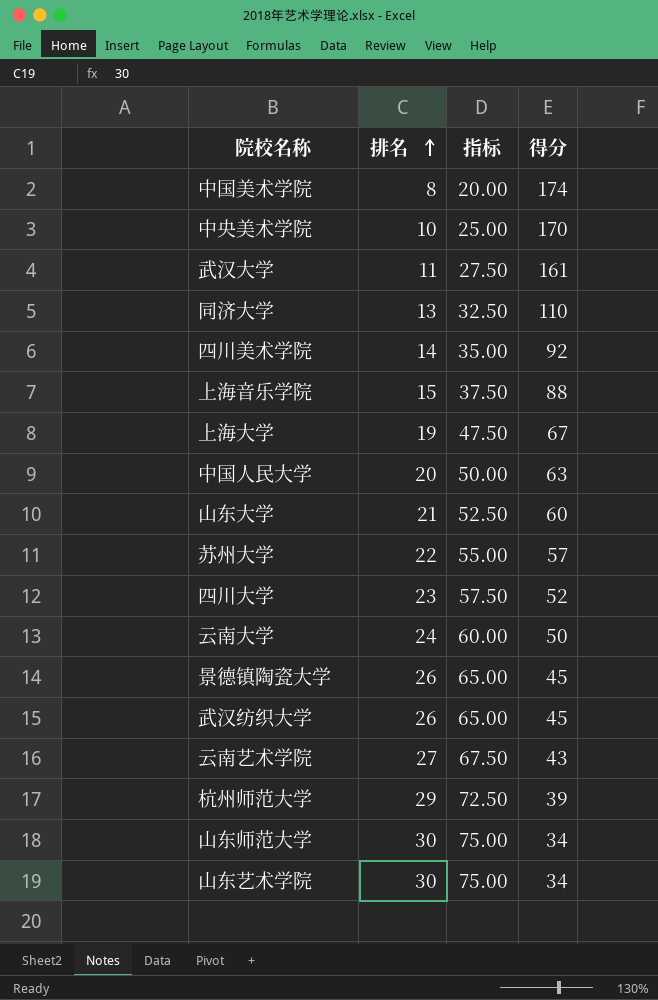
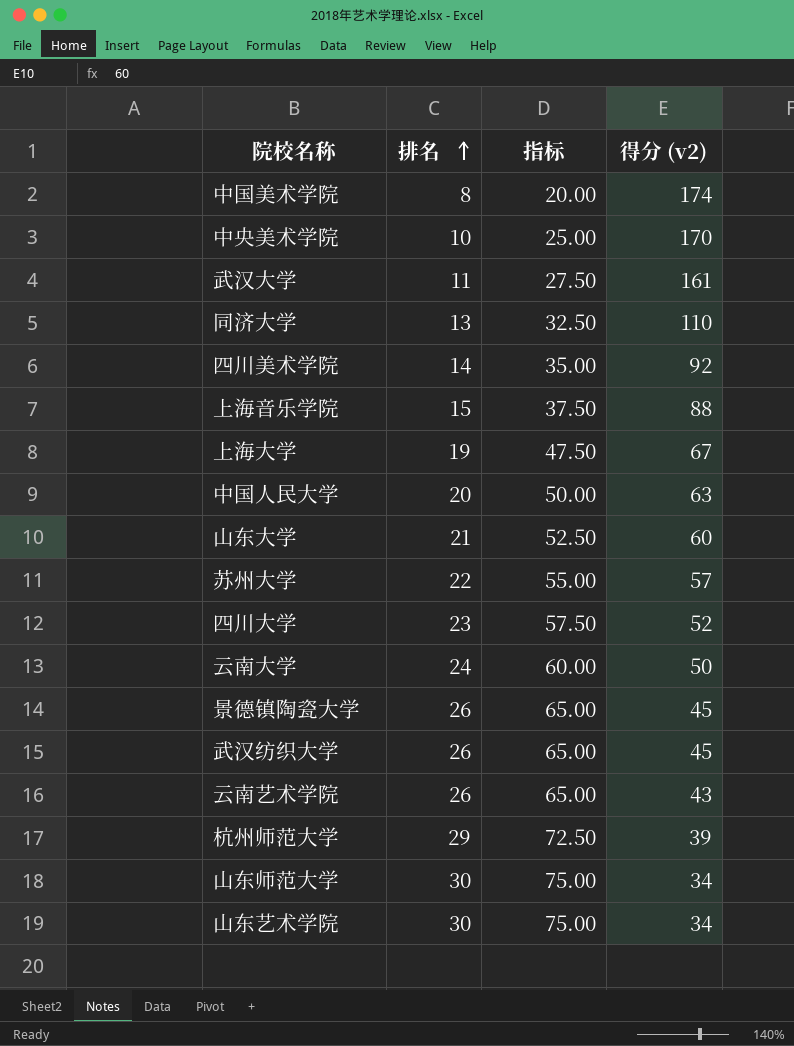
column name: 得分 -> 得分 (v2)
云南艺术学院 | 排名: 27 -> 26
云南艺术学院 | 指标: 67.50 -> 65.00

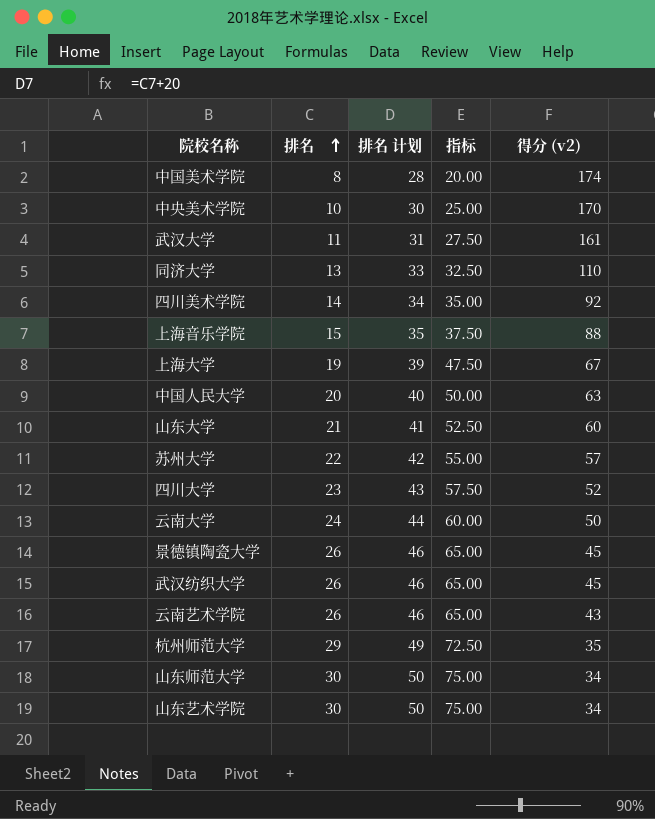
column 排名 计划 | formula: none -> [排名] + 20
杭州师范大学 | 得分 (v2): 39 -> 35

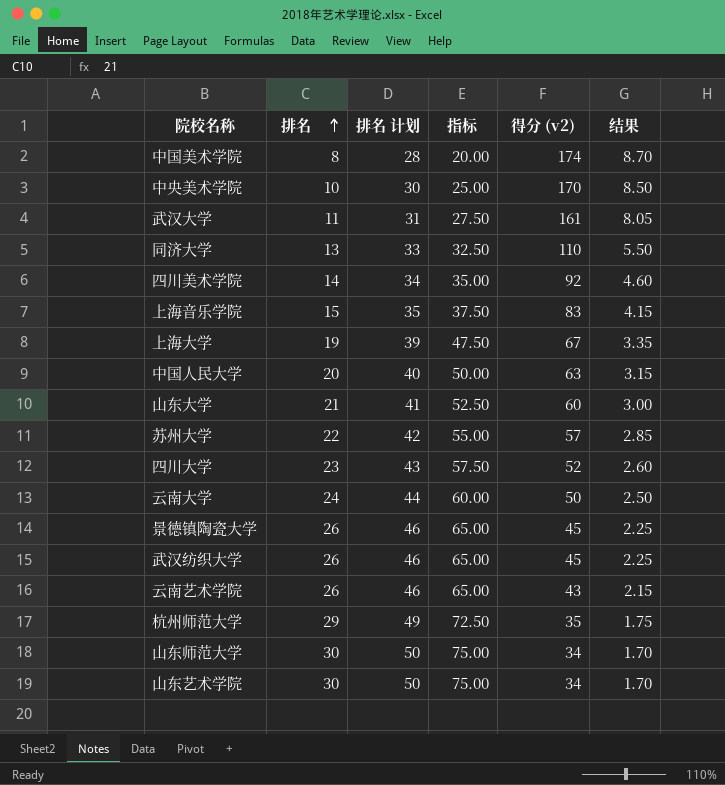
column 结果 | formula: none -> [得分 (v2)] * 0.05
上海音乐学院 | 得分 (v2): 88 -> 83

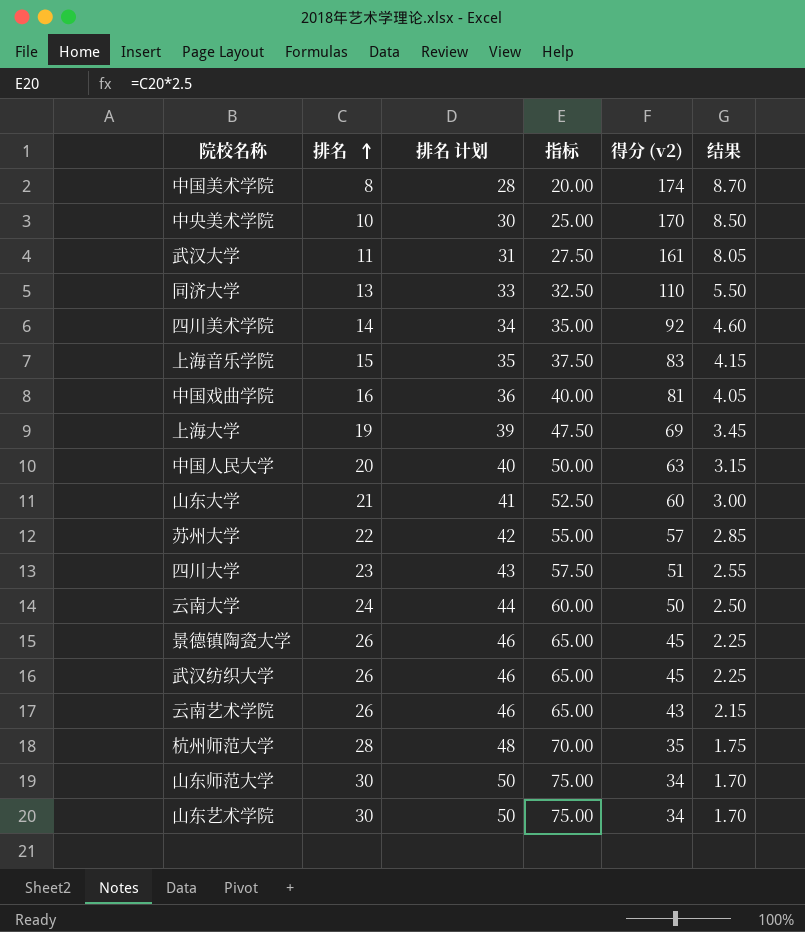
row 中国戏曲学院: none -> 16 | 36 | 40.00 | 81 | 4.05
上海大学 | 得分 (v2): 67 -> 69
上海大学 | 结果: 3.35 -> 3.45
四川大学 | 得分 (v2): 52 -> 51
四川大学 | 结果: 2.60 -> 2.55
杭州师范大学 | 排名: 29 -> 28
杭州师范大学 | 排名 计划: 49 -> 48
杭州师范大学 | 指标: 72.50 -> 70.00

